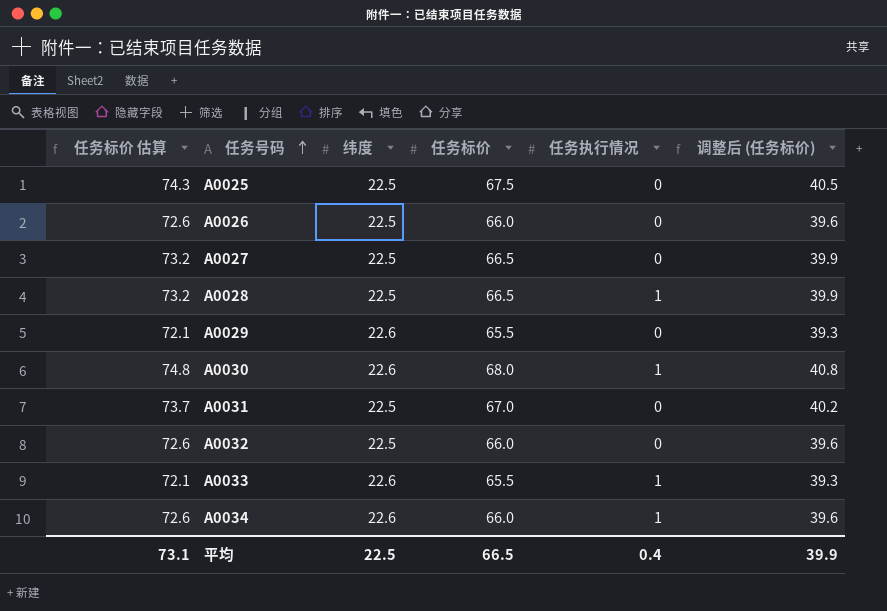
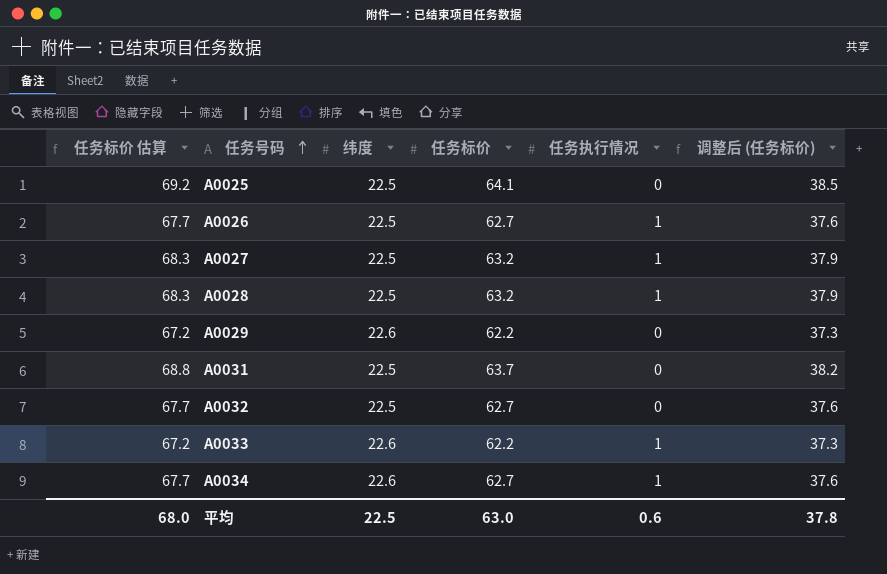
column 任务标价 估算 | formula: [任务标价] * 1.1 -> [任务标价] * 1.08
row A0030: 74.8 | 22.6 | 68.0 | 1 | 40.8 -> none
A0025 | 任务标价: 67.5 -> 64.1
A0025 | 调整后 (任务标价): 40.5 -> 38.5
A0026 | 任务标价: 66.0 -> 62.7
A0026 | 任务执行情况: 0 -> 1
A0026 | 调整后 (任务标价): 39.6 -> 37.6
A0027 | 任务标价: 66.5 -> 63.2
A0027 | 任务执行情况: 0 -> 1
A0027 | 调整后 (任务标价): 39.9 -> 37.9
A0028 | 任务标价: 66.5 -> 63.2
A0028 | 调整后 (任务标价): 39.9 -> 37.9
A0029 | 任务标价: 65.5 -> 62.2
A0029 | 调整后 (任务标价): 39.3 -> 37.3
A0031 | 任务标价: 67.0 -> 63.7
A0031 | 调整后 (任务标价): 40.2 -> 38.2
A0032 | 任务标价: 66.0 -> 62.7
A0032 | 调整后 (任务标价): 39.6 -> 37.6
A0033 | 任务标价: 65.5 -> 62.2
A0033 | 调整后 (任务标价): 39.3 -> 37.3
A0034 | 任务标价: 66.0 -> 62.7
A0034 | 调整后 (任务标价): 39.6 -> 37.6
平均 | 任务标价 估算: 73.1 -> 68.0
平均 | 任务标价: 66.5 -> 63.0
平均 | 任务执行情况: 0.4 -> 0.6
平均 | 调整后 (任务标价): 39.9 -> 37.8

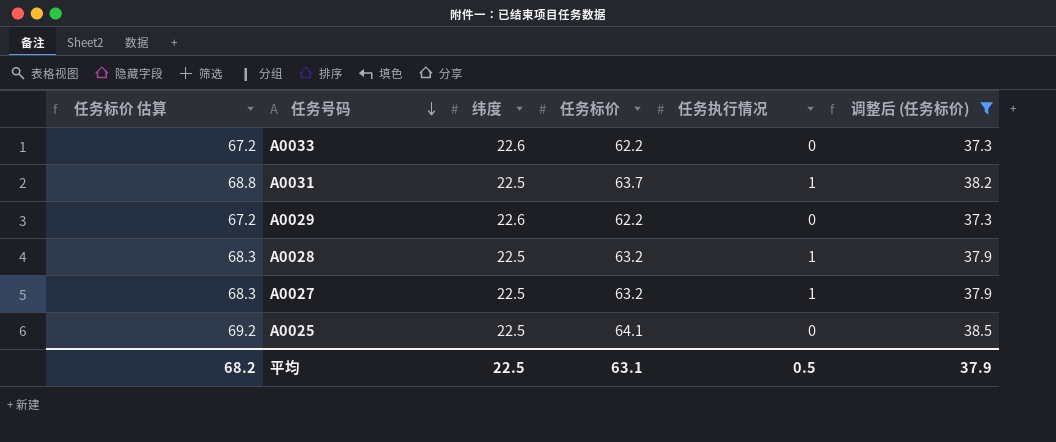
filter: none -> 调整后 (任务标价) != 37.6
row order: 任务号码 ascending -> 任务号码 descending
A0033 | 任务执行情况: 1 -> 0
A0031 | 任务执行情况: 0 -> 1
平均 | 任务标价 估算: 68.0 -> 68.2
平均 | 任务标价: 63.0 -> 63.1
平均 | 任务执行情况: 0.6 -> 0.5
平均 | 调整后 (任务标价): 37.8 -> 37.9

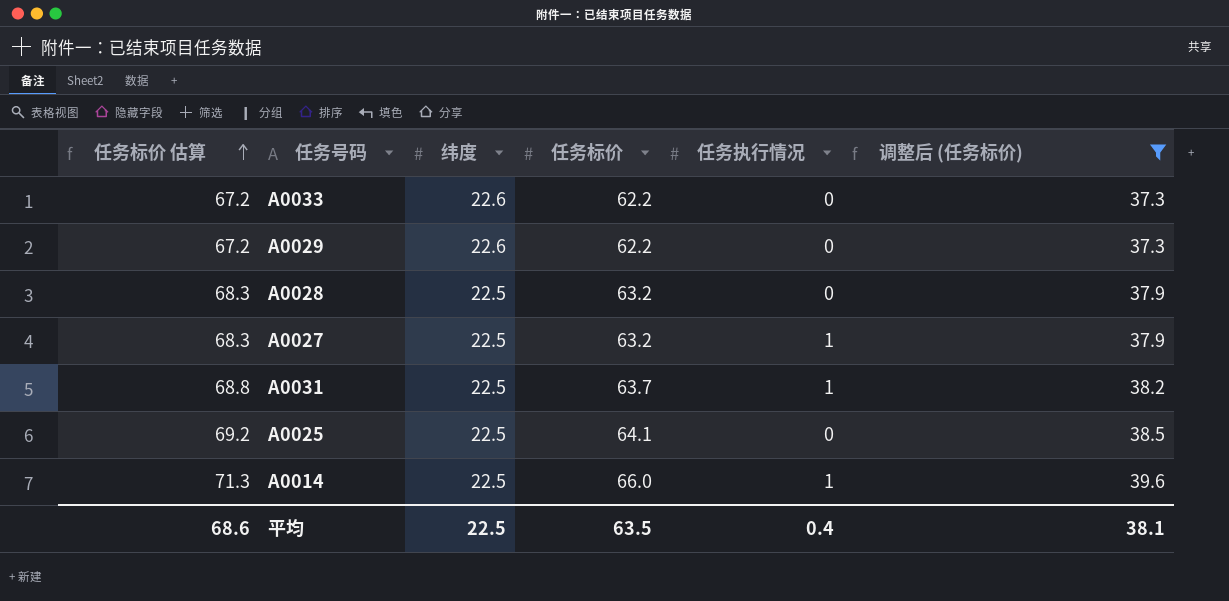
row order: 任务号码 descending -> 任务标价 估算 ascending
A0028 | 任务执行情况: 1 -> 0
row A0014: none -> 71.3 | 22.5 | 66.0 | 1 | 39.6
平均 | 任务标价 估算: 68.2 -> 68.6
平均 | 任务标价: 63.1 -> 63.5
平均 | 任务执行情况: 0.5 -> 0.4
平均 | 调整后 (任务标价): 37.9 -> 38.1

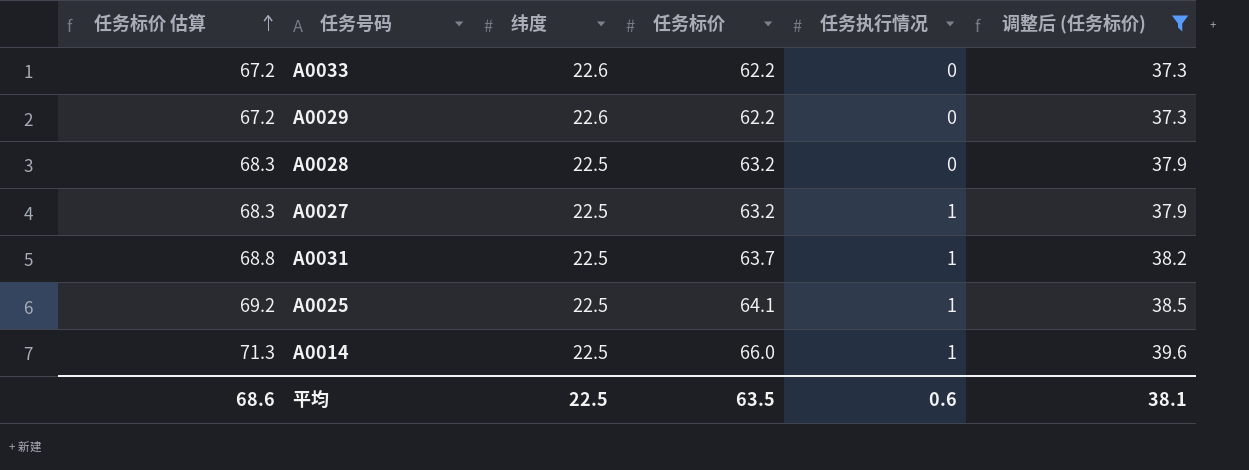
A0025 | 任务执行情况: 0 -> 1
平均 | 任务执行情况: 0.4 -> 0.6

